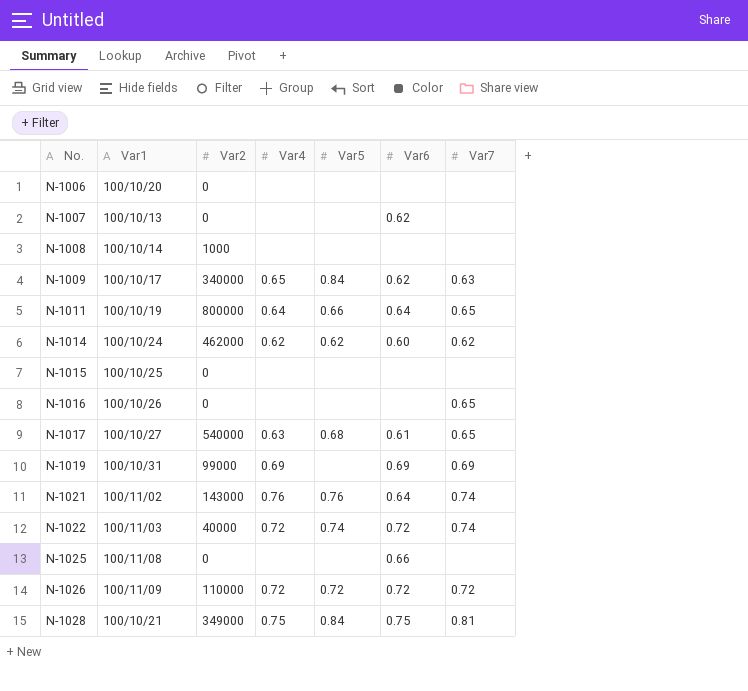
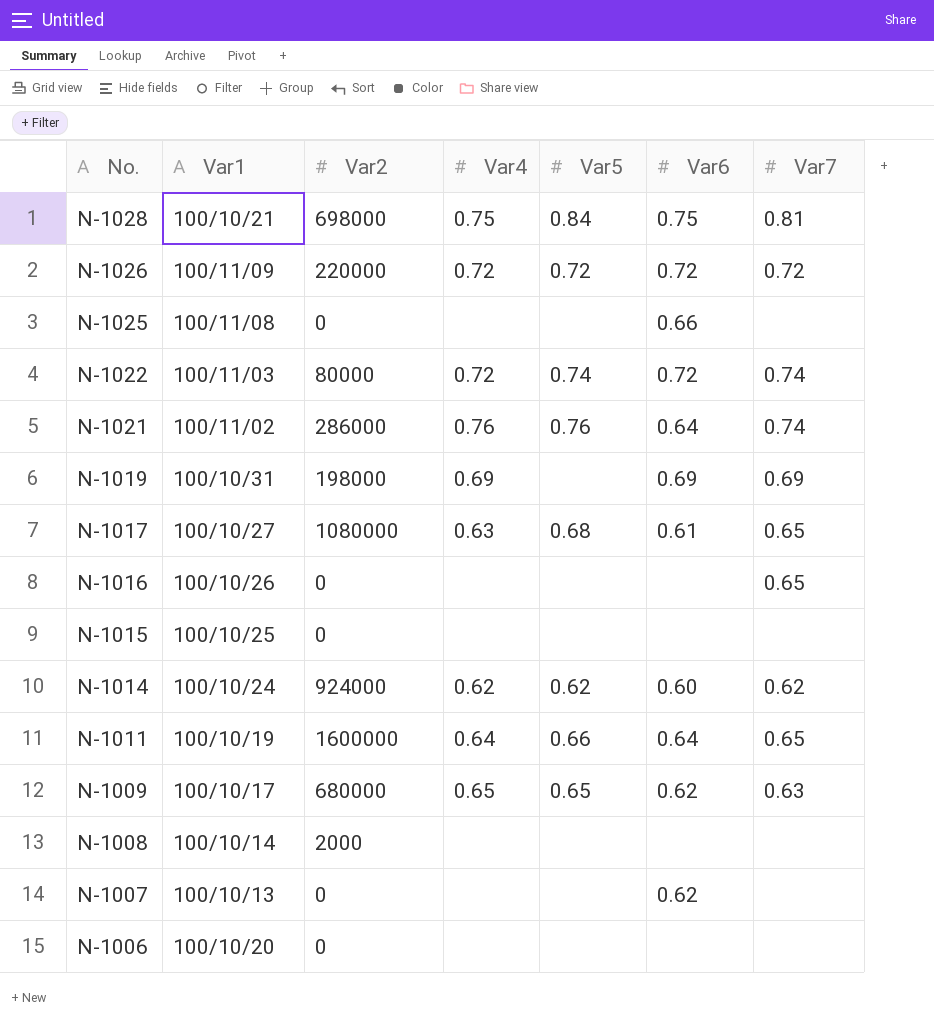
row order: No. ascending -> No. descending
N-1028 | Var2: 349000 -> 698000
N-1026 | Var2: 110000 -> 220000
N-1022 | Var2: 40000 -> 80000
N-1021 | Var2: 143000 -> 286000
N-1019 | Var2: 99000 -> 198000
N-1017 | Var2: 540000 -> 1080000
N-1014 | Var2: 462000 -> 924000
N-1011 | Var2: 800000 -> 1600000
N-1009 | Var2: 340000 -> 680000
N-1009 | Var5: 0.84 -> 0.65
N-1008 | Var2: 1000 -> 2000

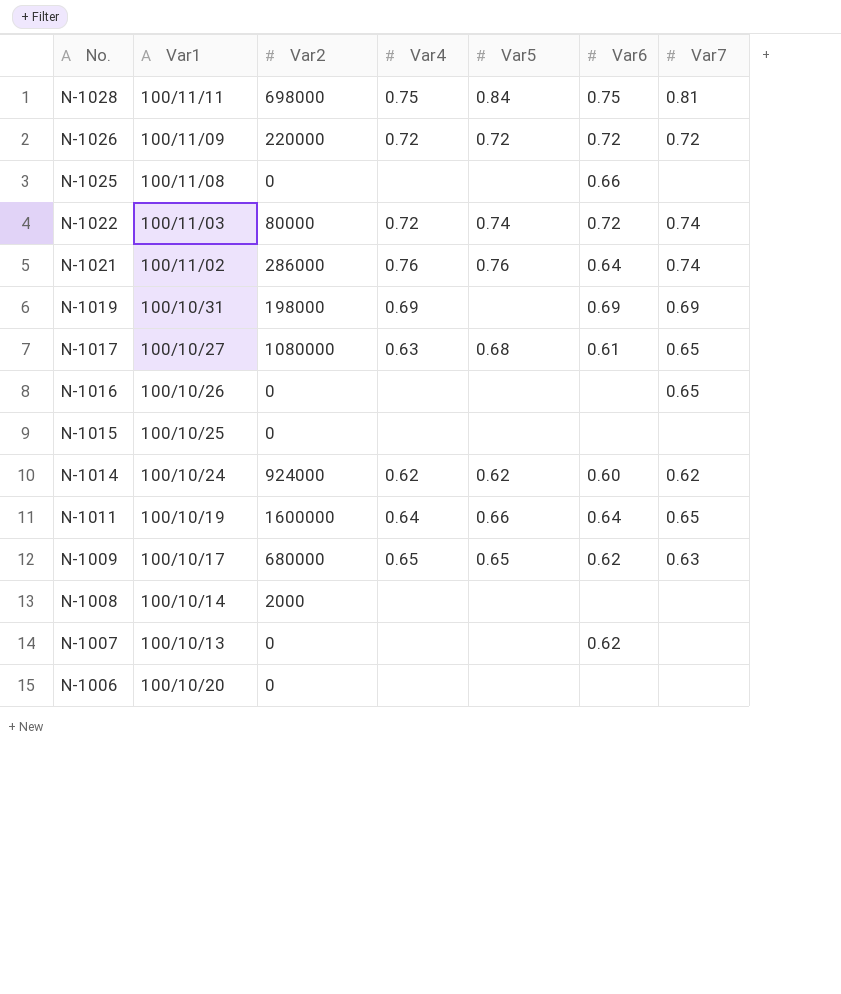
N-1028 | Var1: 100/10/21 -> 100/11/11

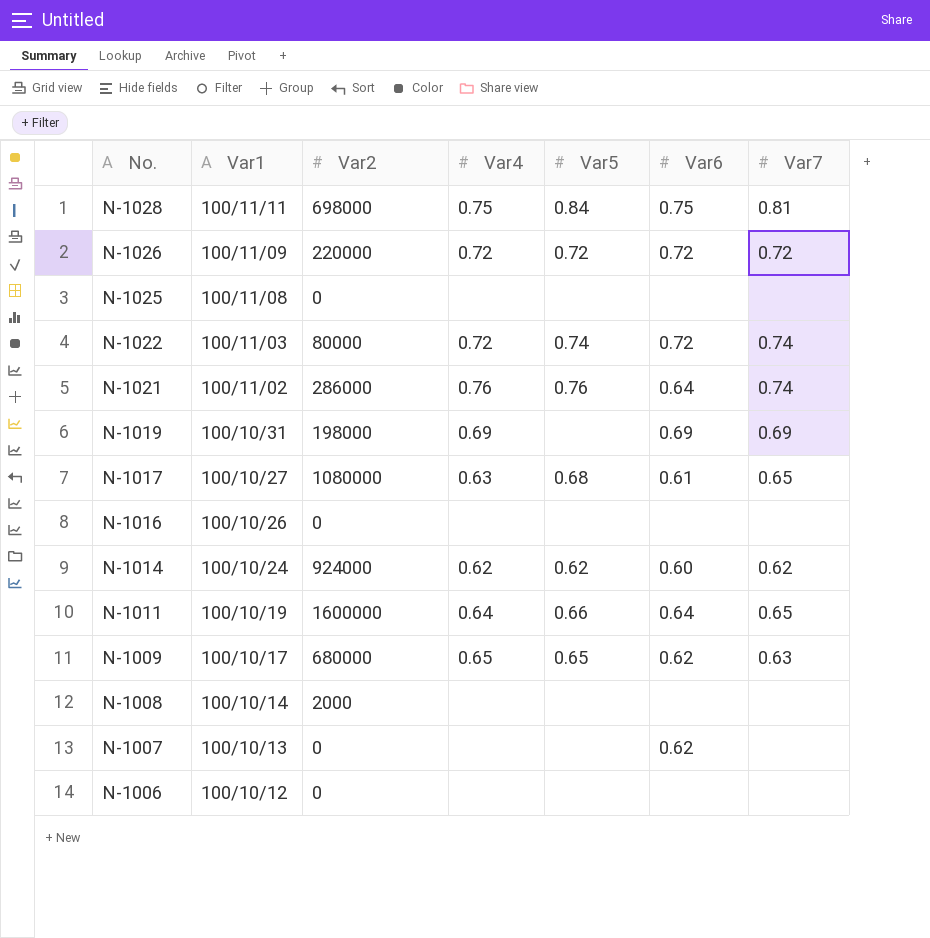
row N-1015: 100/10/25 | 0 | none | none | none | none -> none
N-1025 | Var6: 0.66 -> none
N-1016 | Var7: 0.65 -> none
N-1006 | Var1: 100/10/20 -> 100/10/12

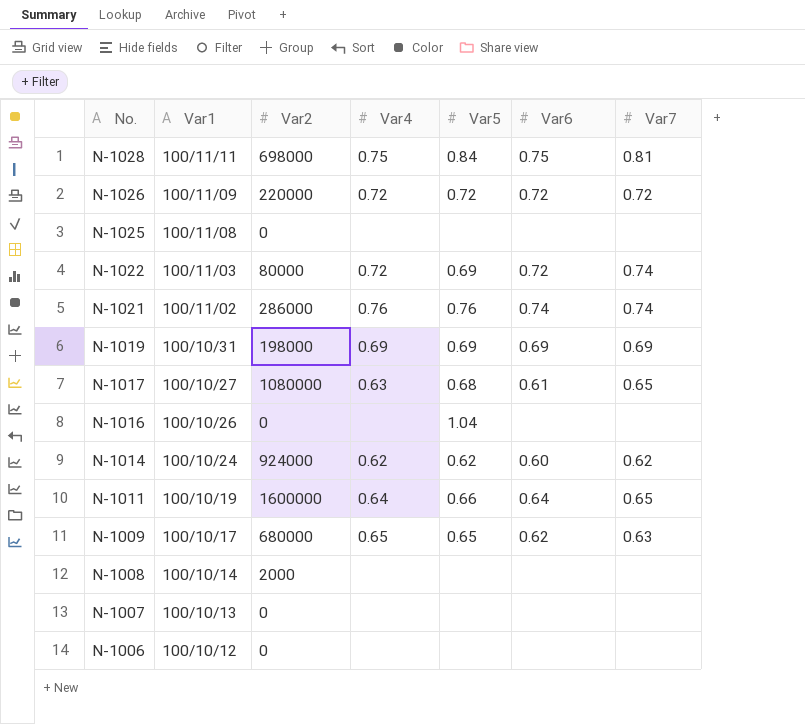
N-1022 | Var5: 0.74 -> 0.69
N-1021 | Var6: 0.64 -> 0.74
N-1019 | Var5: none -> 0.69
N-1016 | Var5: none -> 1.04
N-1007 | Var6: 0.62 -> none

